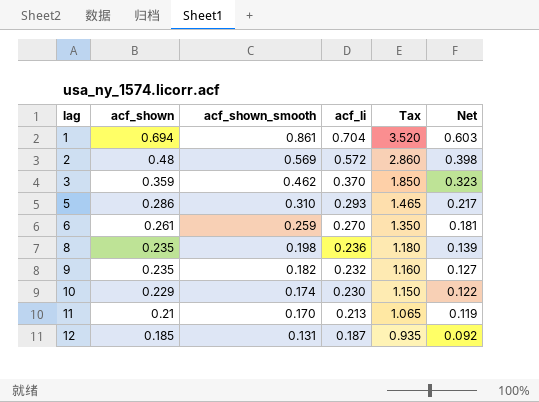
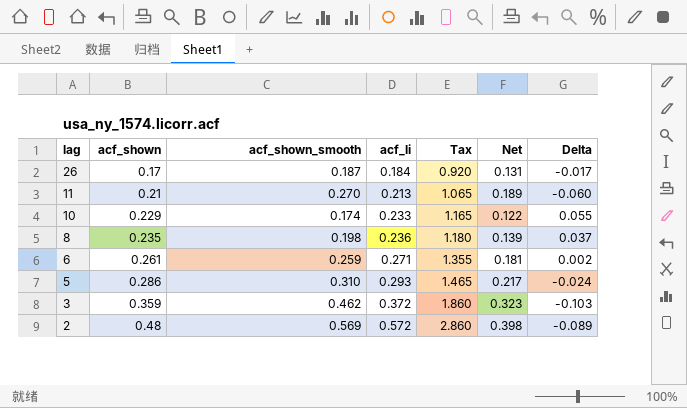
row order: lag ascending -> lag descending
column Delta | formula: none -> [acf_shown] - [acf_shown_smooth]
row 1: 0.694 | 0.861 | 0.704 | 3.520 | 0.603 -> none
row 9: 0.235 | 0.182 | 0.232 | 1.160 | 0.127 -> none
row 12: 0.185 | 0.131 | 0.187 | 0.935 | 0.092 -> none
row 26: none -> 0.17 | 0.187 | 0.184 | 0.920 | 0.131 | -0.017
11 | acf_shown_smooth: 0.170 -> 0.270
11 | Net: 0.119 -> 0.189
10 | acf_li: 0.230 -> 0.233
10 | Tax: 1.150 -> 1.165
6 | acf_li: 0.270 -> 0.271
6 | Tax: 1.350 -> 1.355
3 | acf_li: 0.370 -> 0.372
3 | Tax: 1.850 -> 1.860

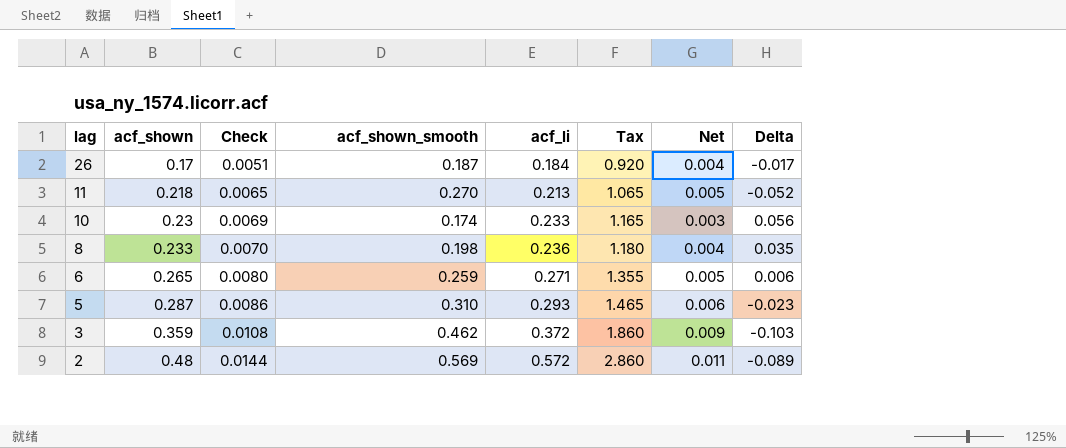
column Check | formula: none -> [acf_shown] * 0.03
column Net | formula: [acf_shown_smooth] * 0.7 -> [acf_shown_smooth] * 0.02
11 | acf_shown: 0.21 -> 0.218
11 | Delta: -0.060 -> -0.052
10 | acf_shown: 0.229 -> 0.23
10 | Delta: 0.055 -> 0.056
8 | acf_shown: 0.235 -> 0.233
8 | Delta: 0.037 -> 0.035
6 | acf_shown: 0.261 -> 0.265
6 | Delta: 0.002 -> 0.006
5 | acf_shown: 0.286 -> 0.287
5 | Delta: -0.024 -> -0.023

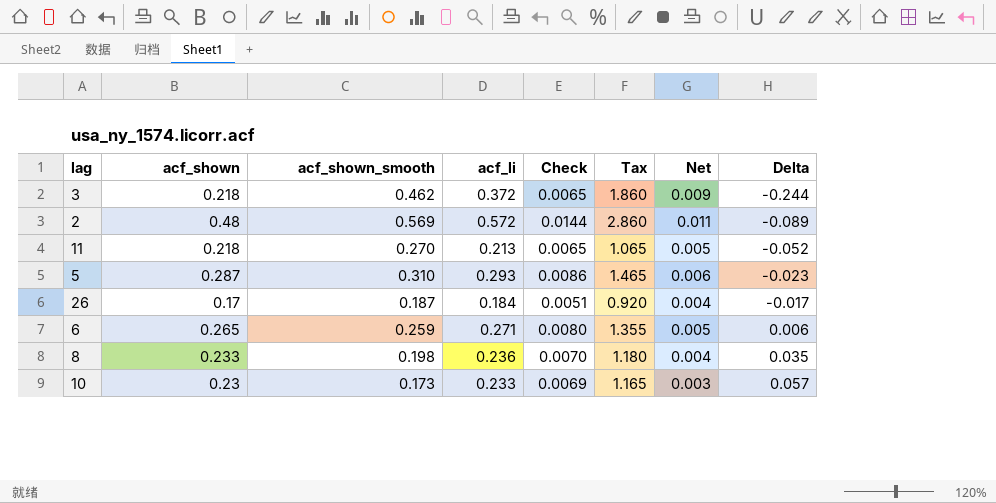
row order: lag descending -> Delta ascending
column Check | position: 3 -> 5
3 | acf_shown: 0.359 -> 0.218
3 | Check: 0.0108 -> 0.0065
3 | Delta: -0.103 -> -0.244
10 | acf_shown_smooth: 0.174 -> 0.173
10 | Delta: 0.056 -> 0.057

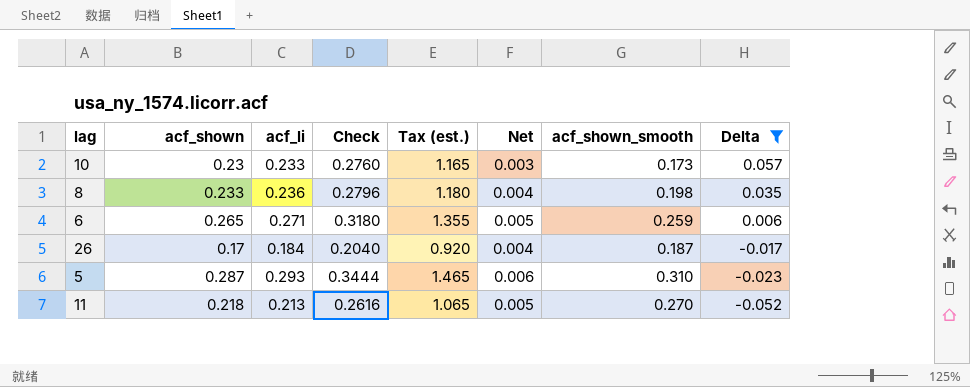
filter: none -> Delta >= -0.052
row order: Delta ascending -> Delta descending
column Check | formula: [acf_shown] * 0.03 -> [acf_shown] * 1.2
column name: Tax -> Tax (est.)
column acf_shown_smooth | position: 3 -> 7

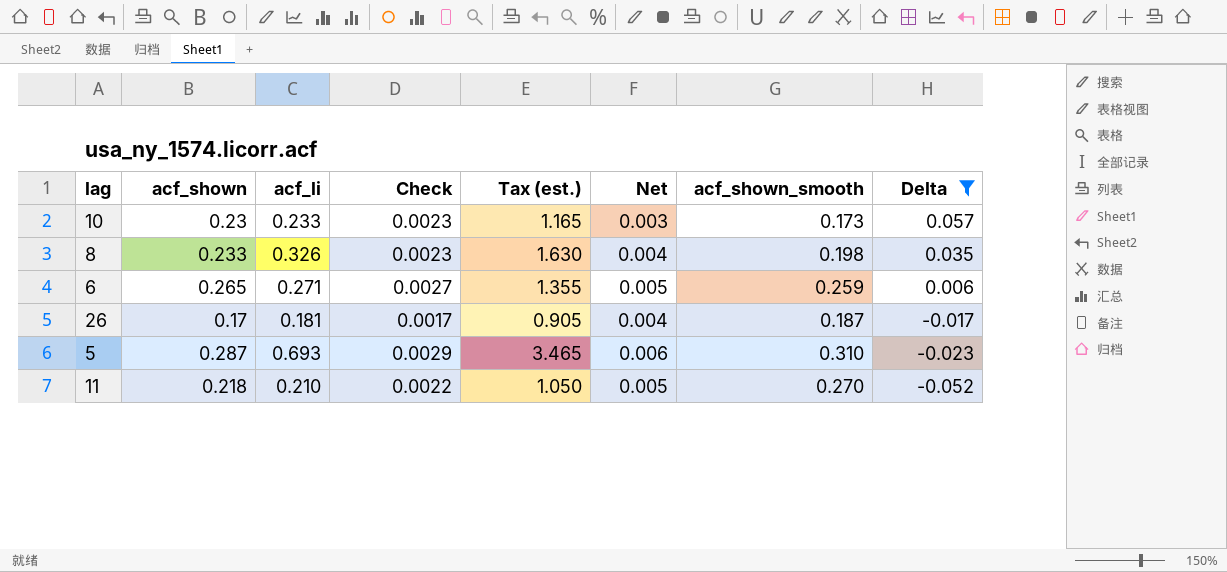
column Check | formula: [acf_shown] * 1.2 -> [acf_shown] * 0.01
8 | acf_li: 0.236 -> 0.326
8 | Tax (est.): 1.180 -> 1.630
26 | acf_li: 0.184 -> 0.181
26 | Tax (est.): 0.920 -> 0.905
5 | acf_li: 0.293 -> 0.693
5 | Tax (est.): 1.465 -> 3.465
11 | acf_li: 0.213 -> 0.210
11 | Tax (est.): 1.065 -> 1.050

